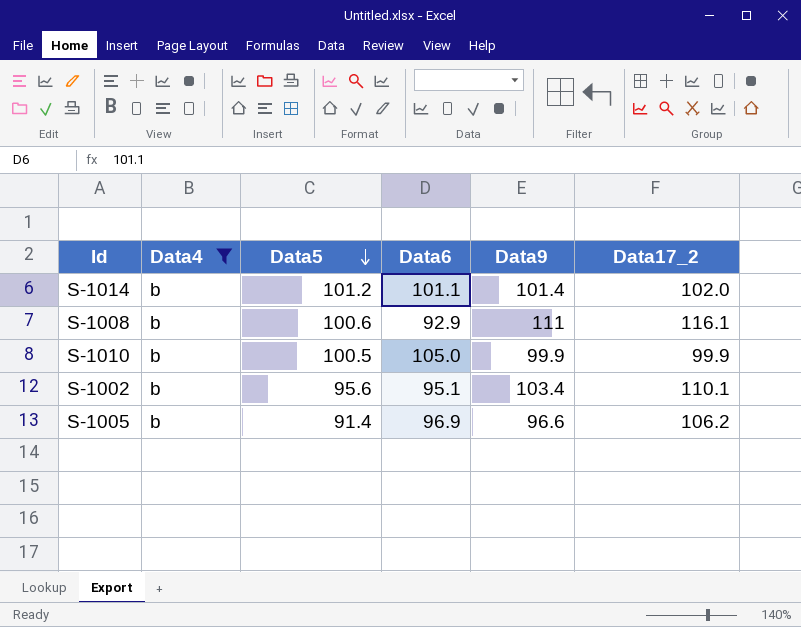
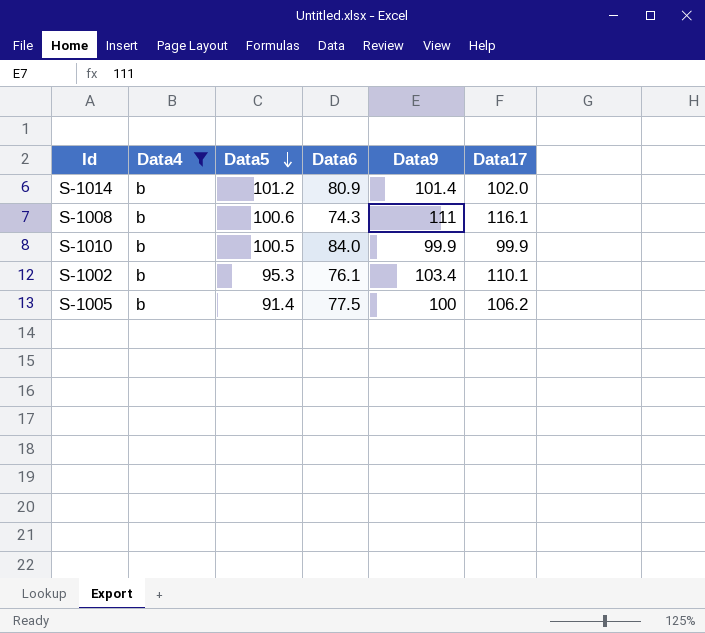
column name: Data17_2 -> Data17
S-1014 | Data6: 101.1 -> 80.9
S-1008 | Data6: 92.9 -> 74.3
S-1010 | Data6: 105.0 -> 84.0
S-1002 | Data5: 95.6 -> 95.3
S-1002 | Data6: 95.1 -> 76.1
S-1005 | Data6: 96.9 -> 77.5
S-1005 | Data9: 96.6 -> 100

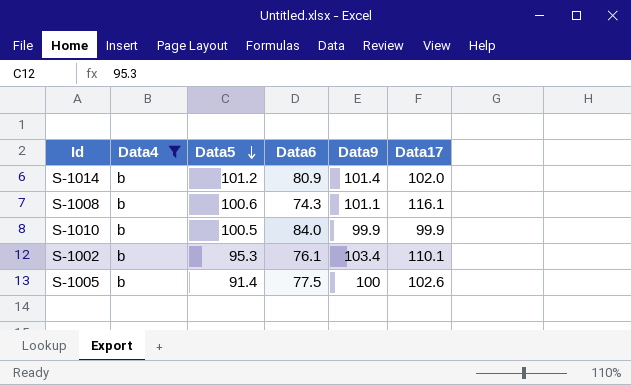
S-1008 | Data9: 111 -> 101.1
S-1005 | Data17: 106.2 -> 102.6

